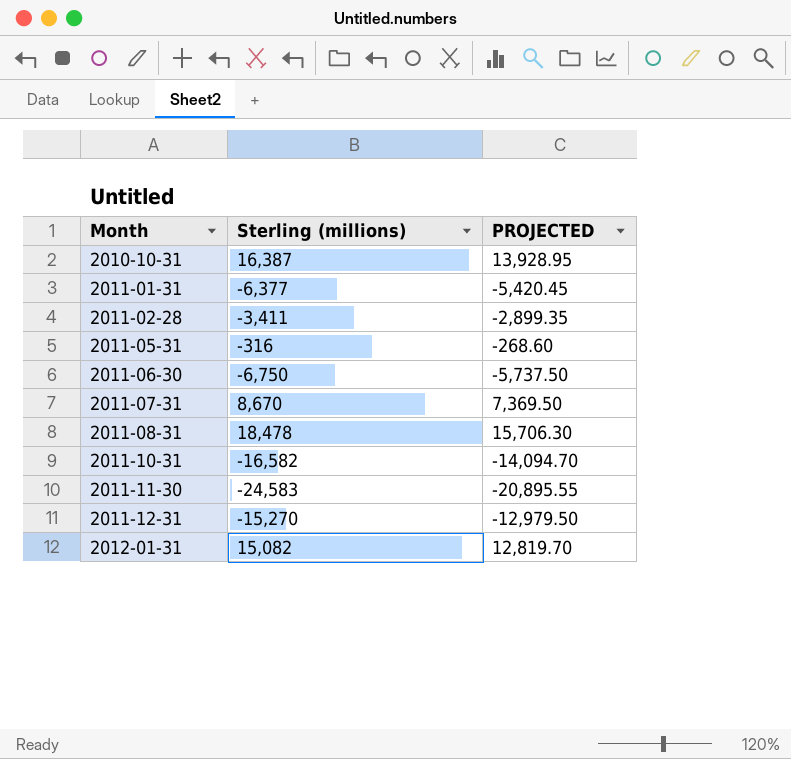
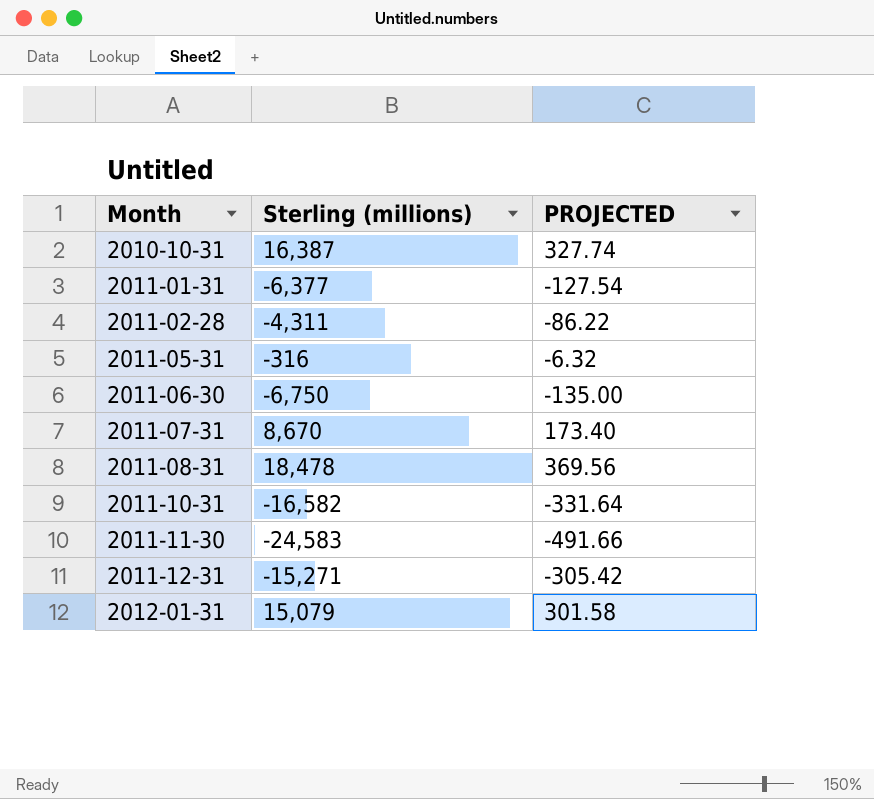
column PROJECTED | formula: [Sterling (millions)] * 0.85 -> [Sterling (millions)] * 0.02
2011-02-28 | Sterling (millions): -3,411 -> -4,311
2011-12-31 | Sterling (millions): -15,270 -> -15,271
2012-01-31 | Sterling (millions): 15,082 -> 15,079

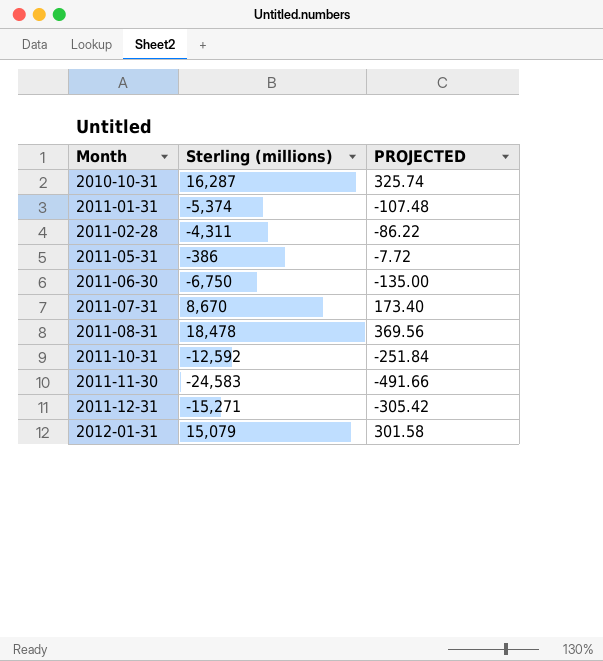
2010-10-31 | Sterling (millions): 16,387 -> 16,287
2010-10-31 | PROJECTED: 327.74 -> 325.74
2011-01-31 | Sterling (millions): -6,377 -> -5,374
2011-01-31 | PROJECTED: -127.54 -> -107.48
2011-05-31 | Sterling (millions): -316 -> -386
2011-05-31 | PROJECTED: -6.32 -> -7.72
2011-10-31 | Sterling (millions): -16,582 -> -12,592
2011-10-31 | PROJECTED: -331.64 -> -251.84

